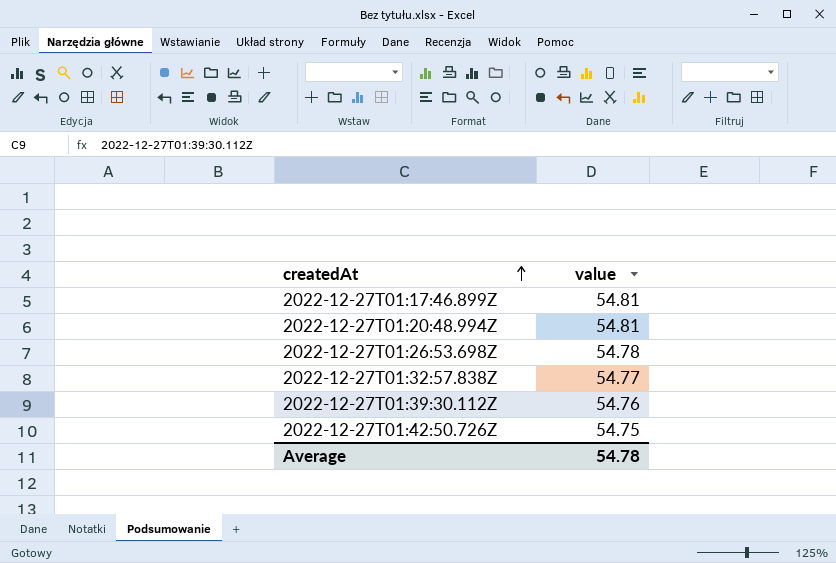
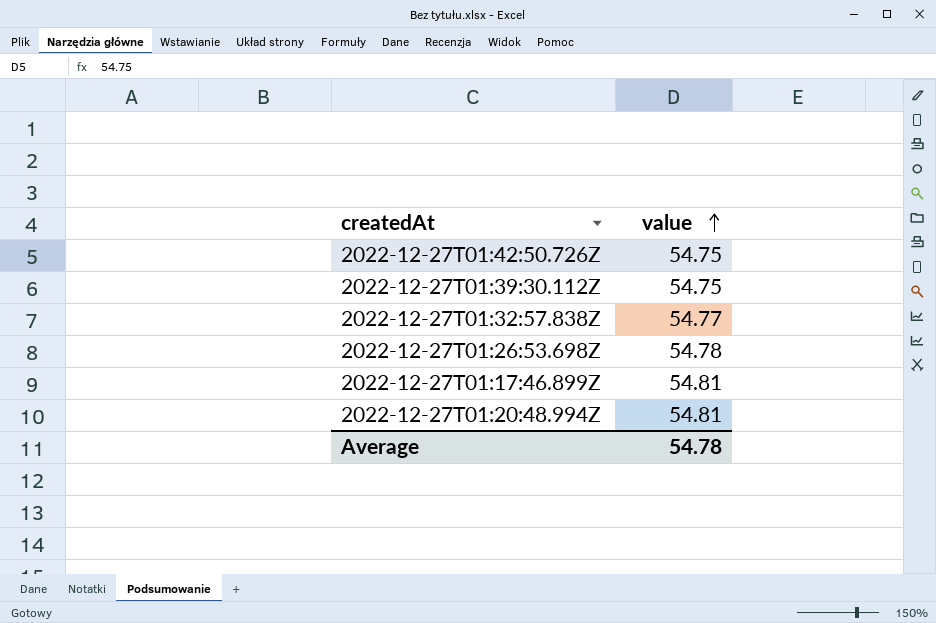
row order: createdAt ascending -> value ascending
2022-12-27T01:39:30.112Z | value: 54.76 -> 54.75

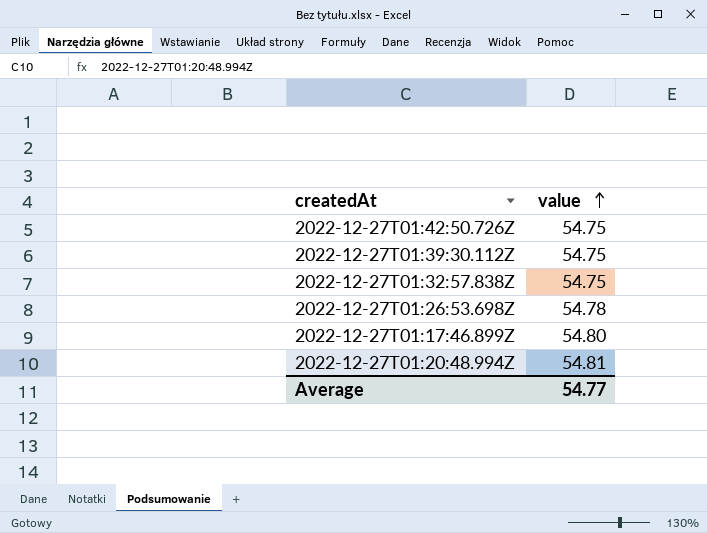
2022-12-27T01:32:57.838Z | value: 54.77 -> 54.75
2022-12-27T01:17:46.899Z | value: 54.81 -> 54.80
Average | value: 54.78 -> 54.77

